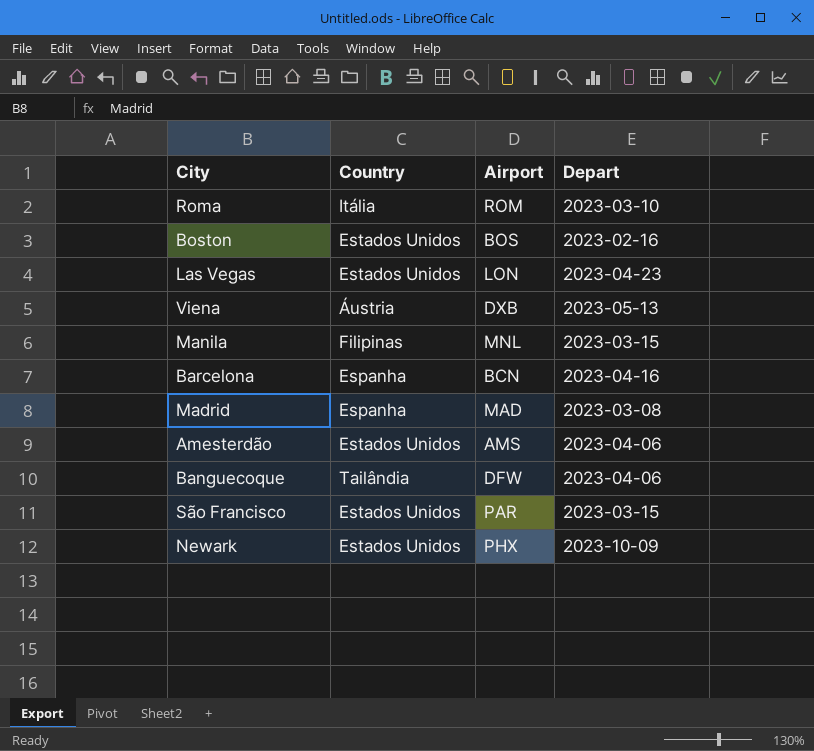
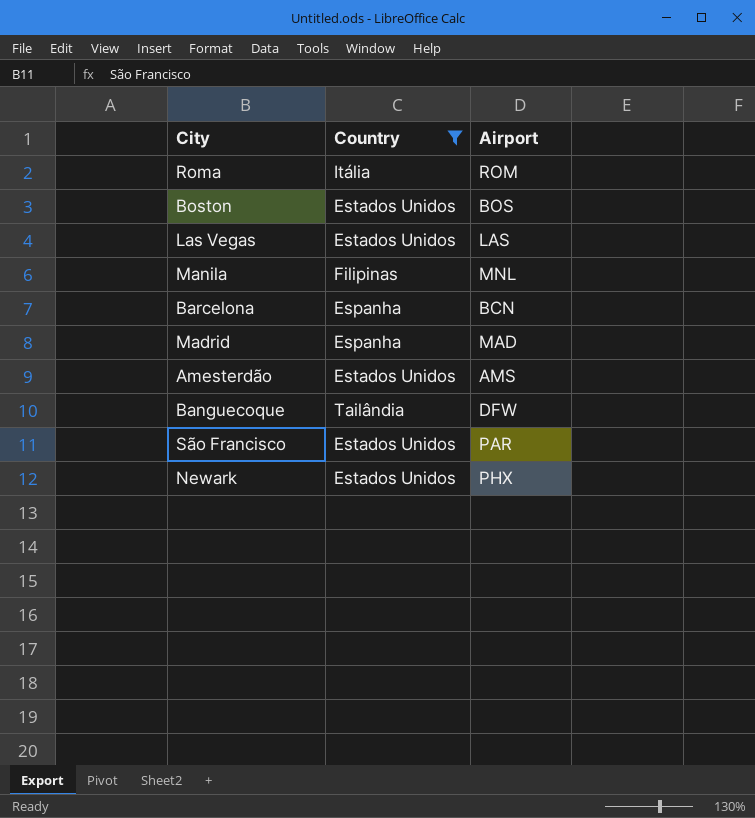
filter: none -> Country != Áustria
column Depart | position: 4 -> none
Las Vegas | Airport: LON -> LAS

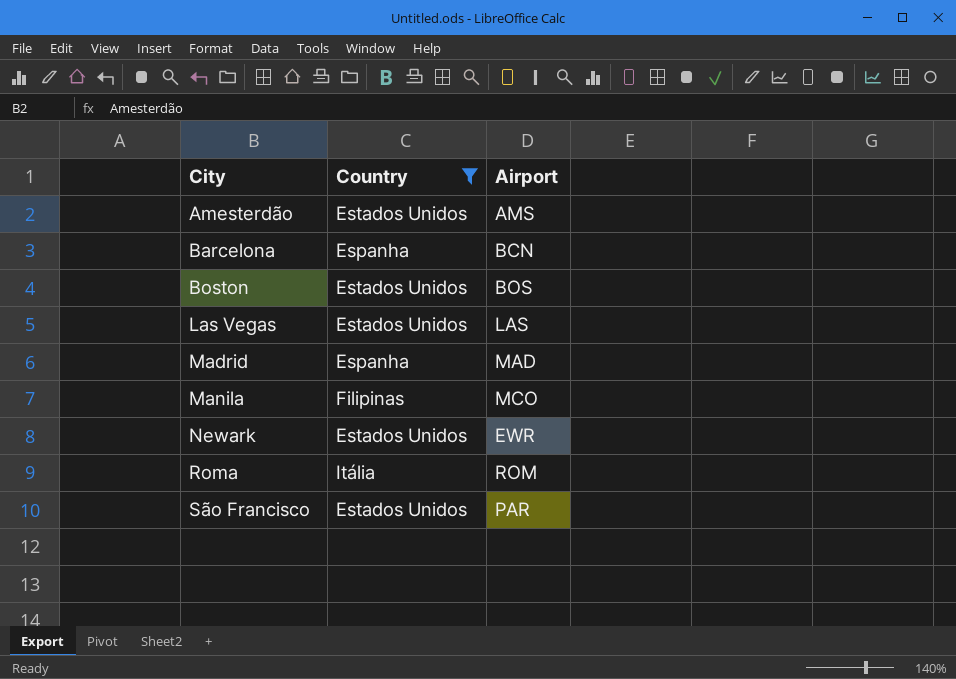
row order: none -> City ascending
row Banguecoque: Tailândia | DFW -> none
Manila | Airport: MNL -> MCO
Newark | Airport: PHX -> EWR

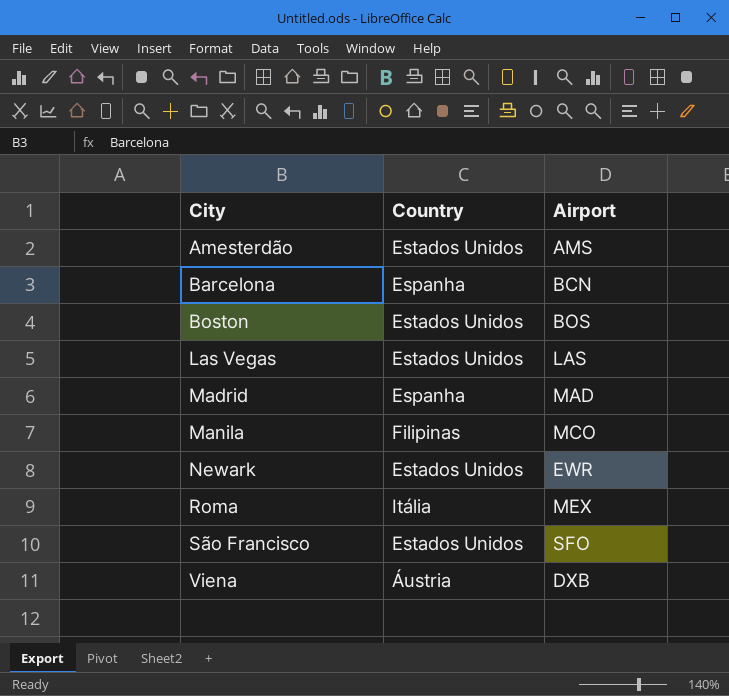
filter: Country != Áustria -> none
Roma | Airport: ROM -> MEX
São Francisco | Airport: PAR -> SFO

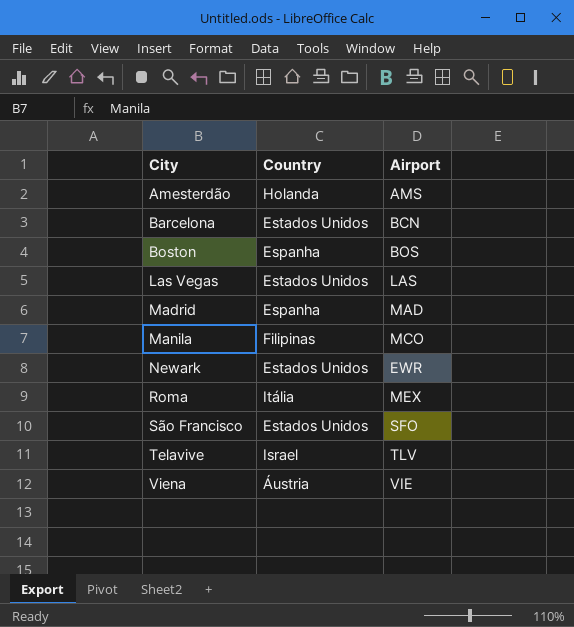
Amesterdão | Country: Estados Unidos -> Holanda
Barcelona | Country: Espanha -> Estados Unidos
Boston | Country: Estados Unidos -> Espanha
row Telavive: none -> Israel | TLV
Viena | Airport: DXB -> VIE

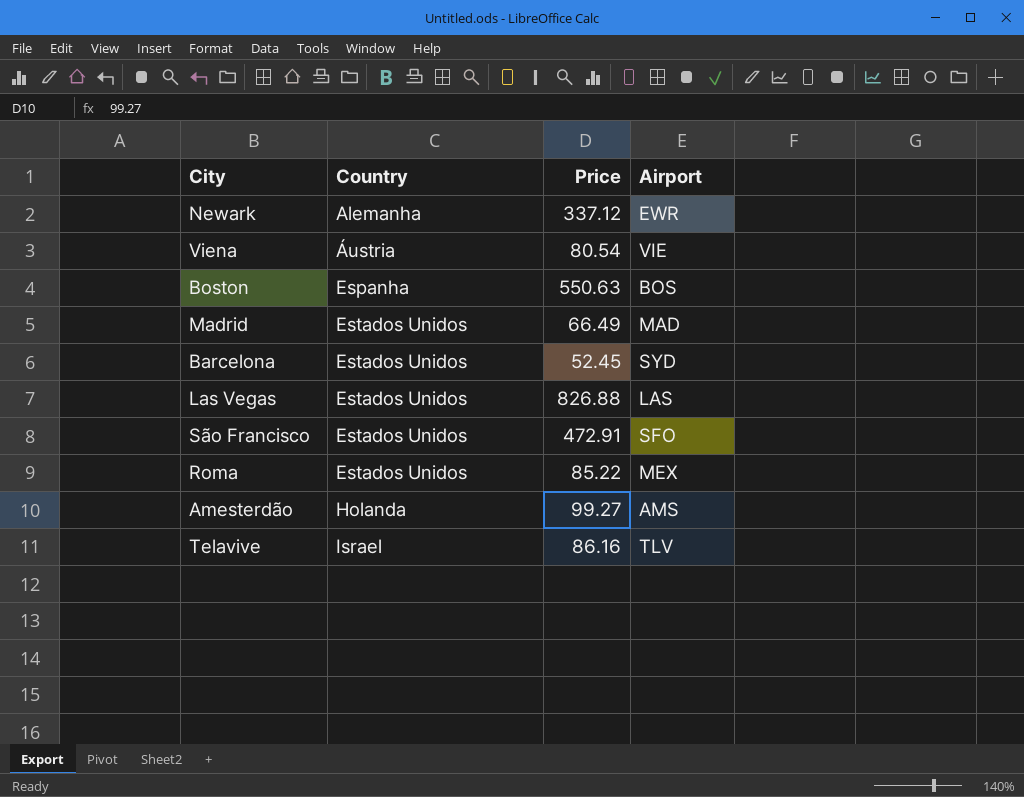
row order: City ascending -> Country ascending
column Price | position: none -> 3
row Manila: Filipinas | MCO -> none
Newark | Country: Estados Unidos -> Alemanha
Madrid | Country: Espanha -> Estados Unidos
Barcelona | Airport: BCN -> SYD
Roma | Country: Itália -> Estados Unidos

